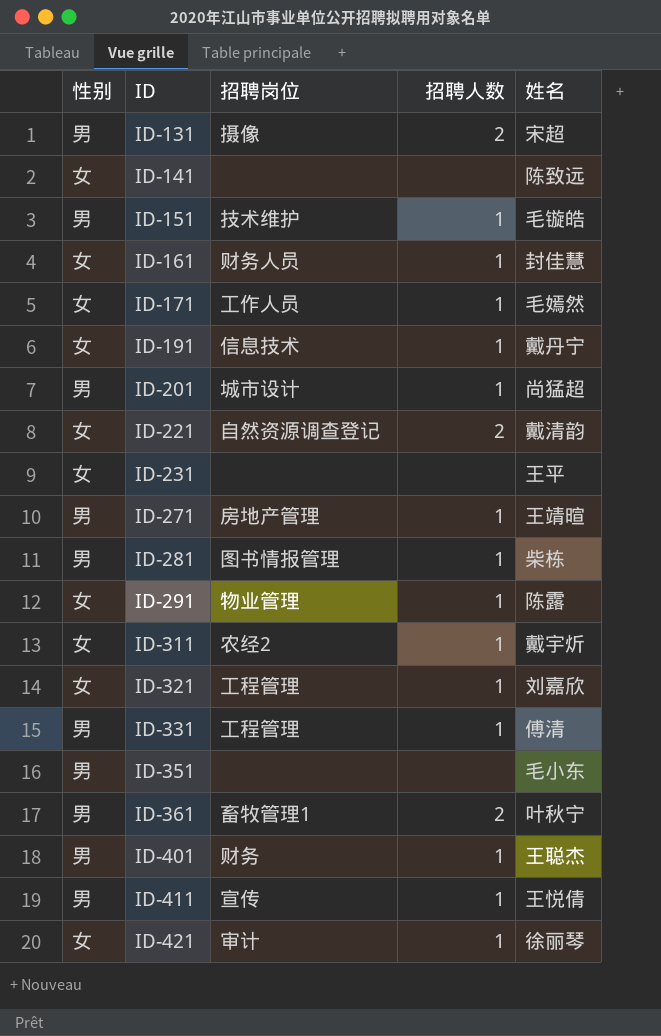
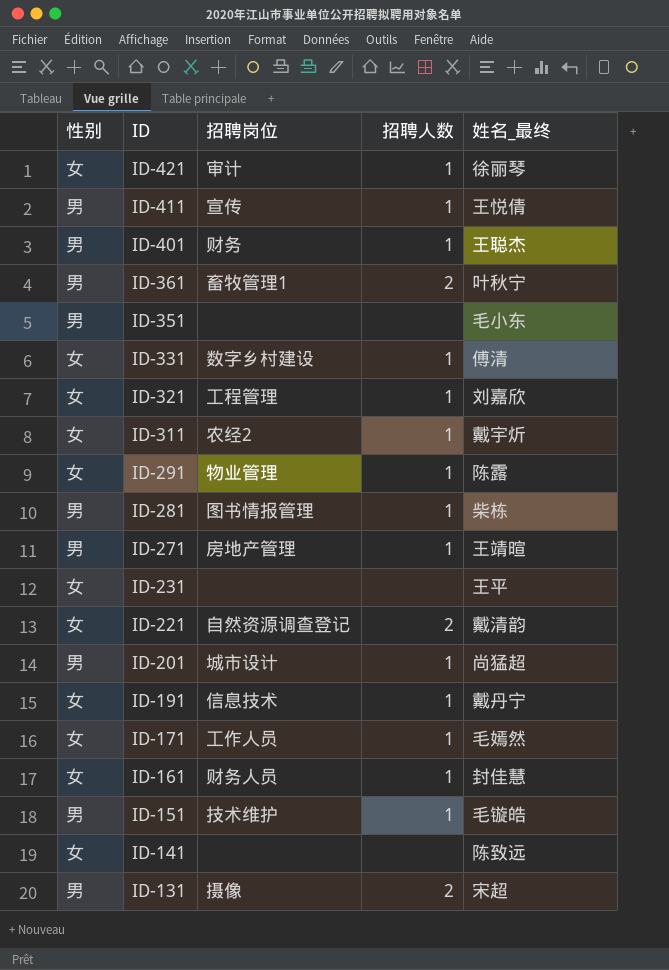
row order: ID ascending -> ID descending
column name: 姓名 -> 姓名_最终
ID-331 | 性别: 男 -> 女
ID-331 | 招聘岗位: 工程管理 -> 数字乡村建设

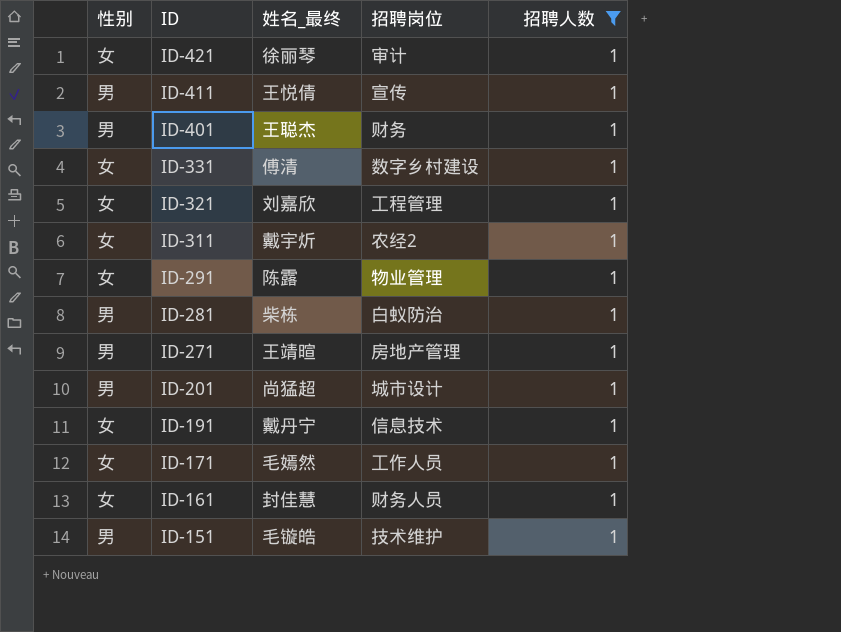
filter: none -> 招聘人数 = 1
column 姓名_最终 | position: 5 -> 3
ID-281 | 招聘岗位: 图书情报管理 -> 白蚁防治

